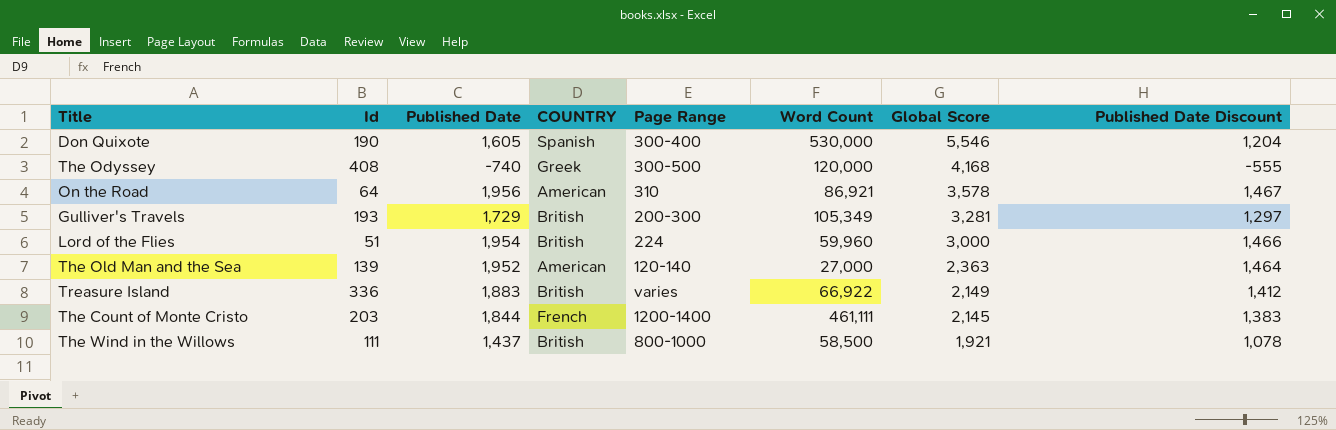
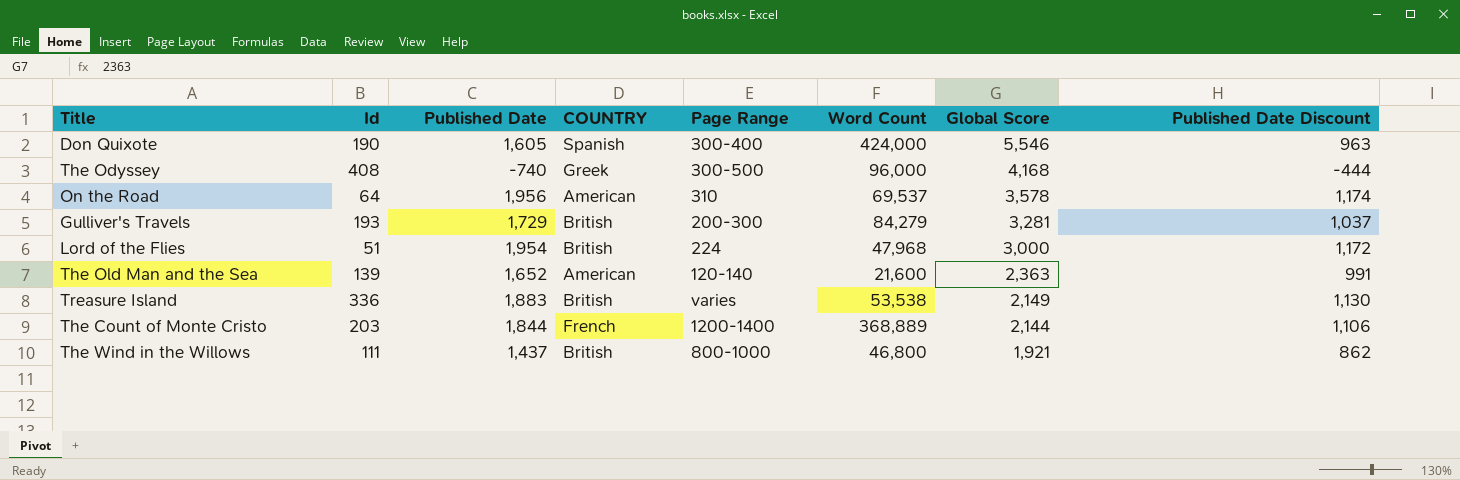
column Published Date Discount | formula: [Published Date] * 0.75 -> [Published Date] * 0.6
Don Quixote | Word Count: 530,000 -> 424,000
The Odyssey | Word Count: 120,000 -> 96,000
On the Road | Word Count: 86,921 -> 69,537
Gulliver's Travels | Word Count: 105,349 -> 84,279
Lord of the Flies | Word Count: 59,960 -> 47,968
The Old Man and the Sea | Published Date: 1,952 -> 1,652
The Old Man and the Sea | Word Count: 27,000 -> 21,600
Treasure Island | Word Count: 66,922 -> 53,538
The Count of Monte Cristo | Word Count: 461,111 -> 368,889
The Count of Monte Cristo | Global Score: 2,145 -> 2,144
The Wind in the Willows | Word Count: 58,500 -> 46,800

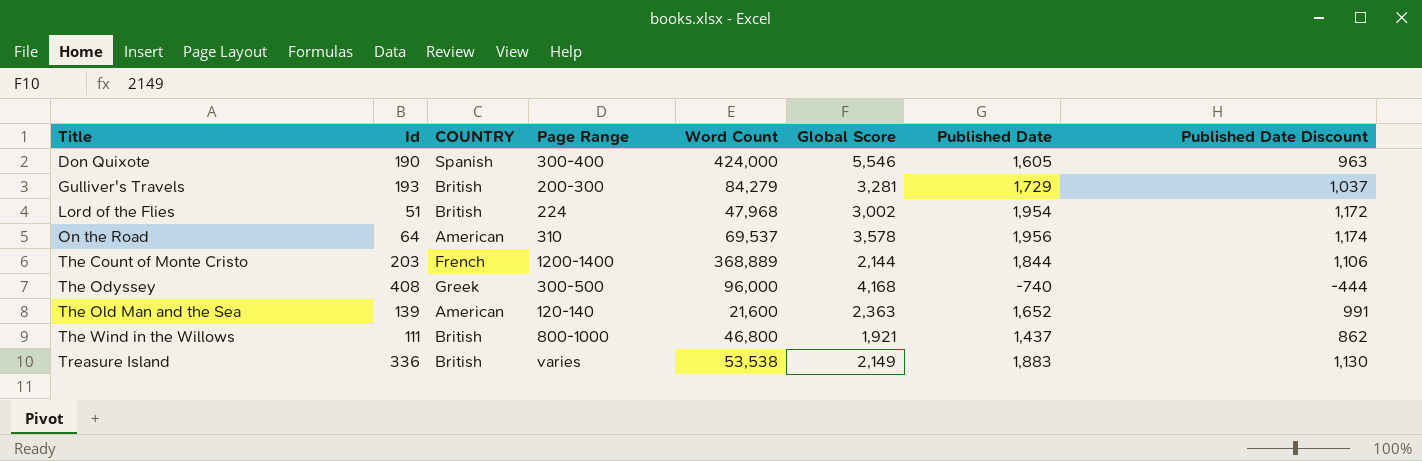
row order: Global Score descending -> Title ascending
column Published Date | position: 3 -> 7
Lord of the Flies | Global Score: 3,000 -> 3,002

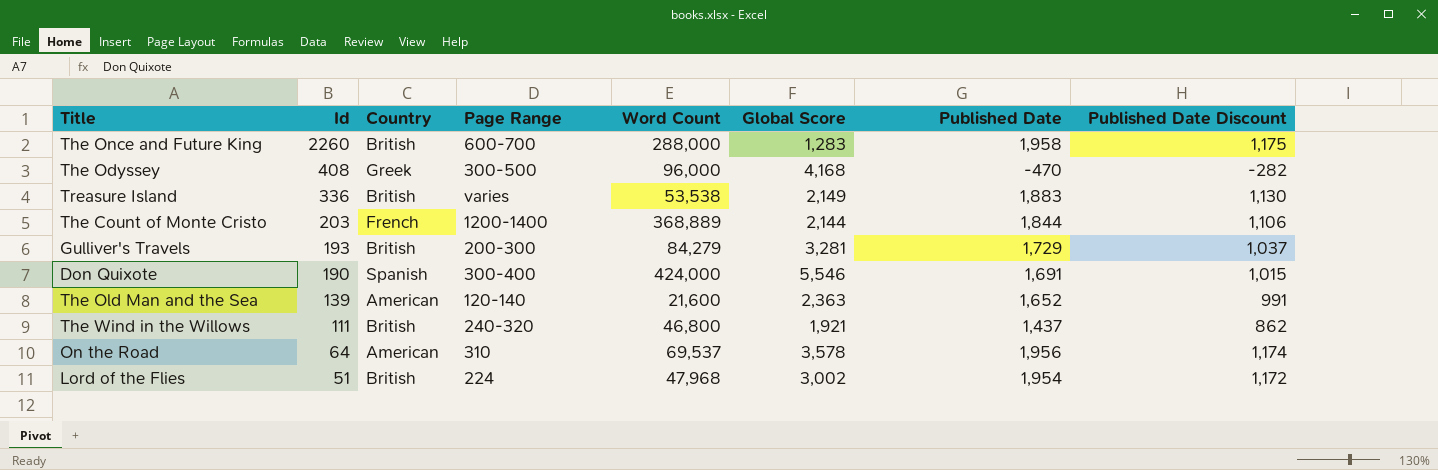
row order: Title ascending -> Id descending
column name: COUNTRY -> Country
row The Once and Future King: none -> 2260 | British | 600-700 | 288,000 | 1,283 | 1,958 | 1,175
The Odyssey | Published Date: -740 -> -470
The Odyssey | Published Date Discount: -444 -> -282
Don Quixote | Published Date: 1,605 -> 1,691
Don Quixote | Published Date Discount: 963 -> 1,015
The Wind in the Willows | Page Range: 800-1000 -> 240-320

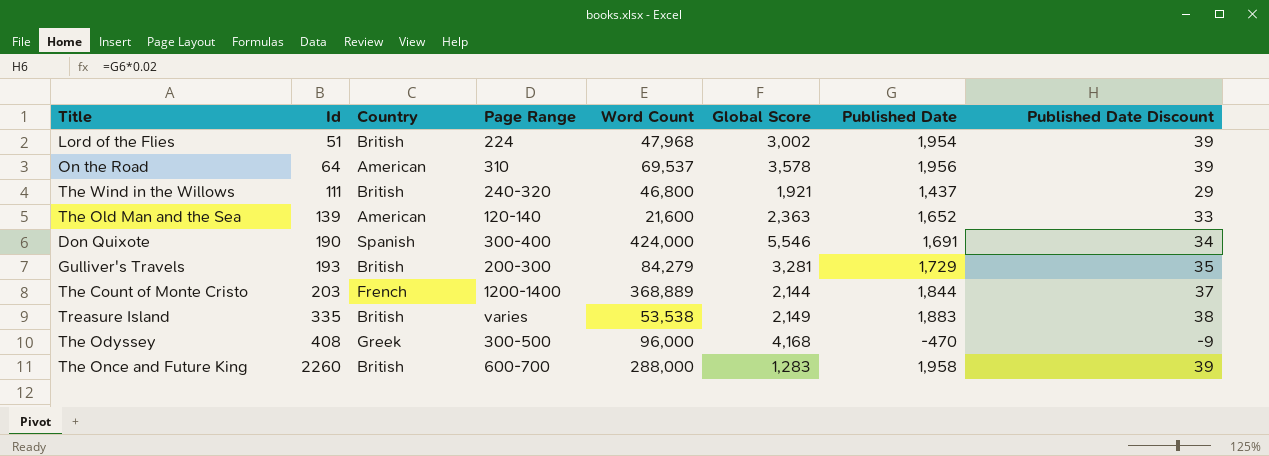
row order: Id descending -> Id ascending
column Published Date Discount | formula: [Published Date] * 0.6 -> [Published Date] * 0.02
Treasure Island | Id: 336 -> 335

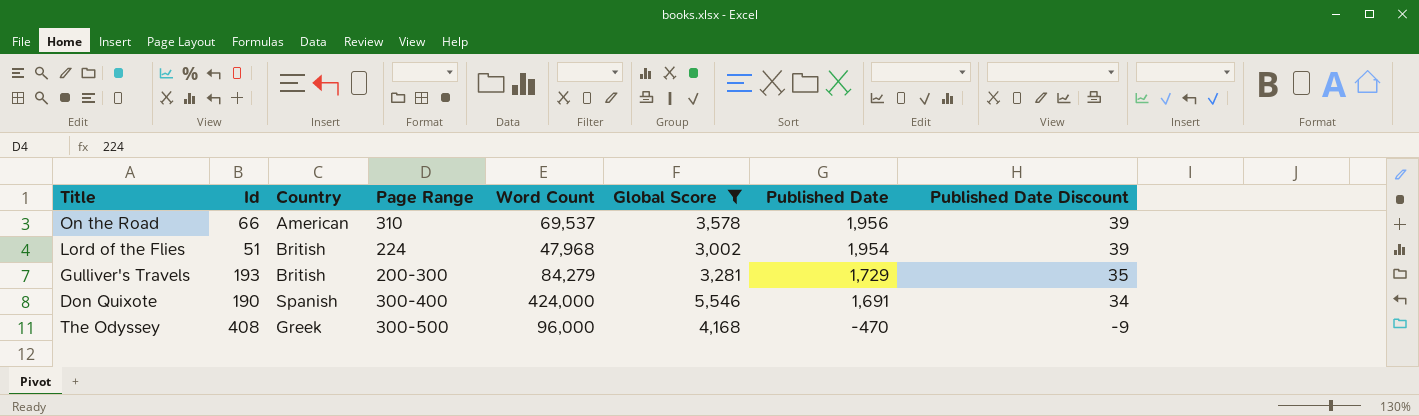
filter: none -> Global Score >= 3,002
row order: Id ascending -> Published Date descending
On the Road | Id: 64 -> 66

